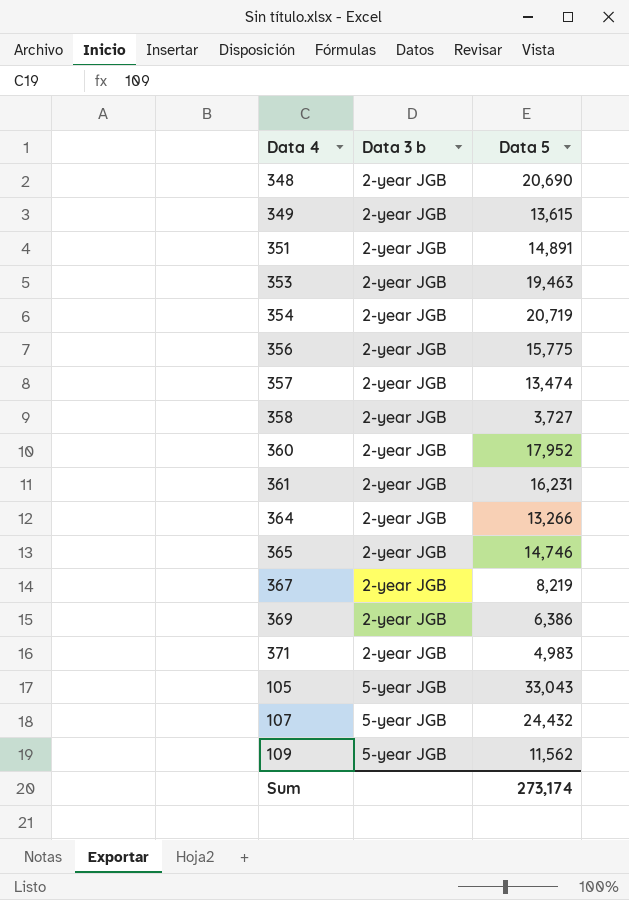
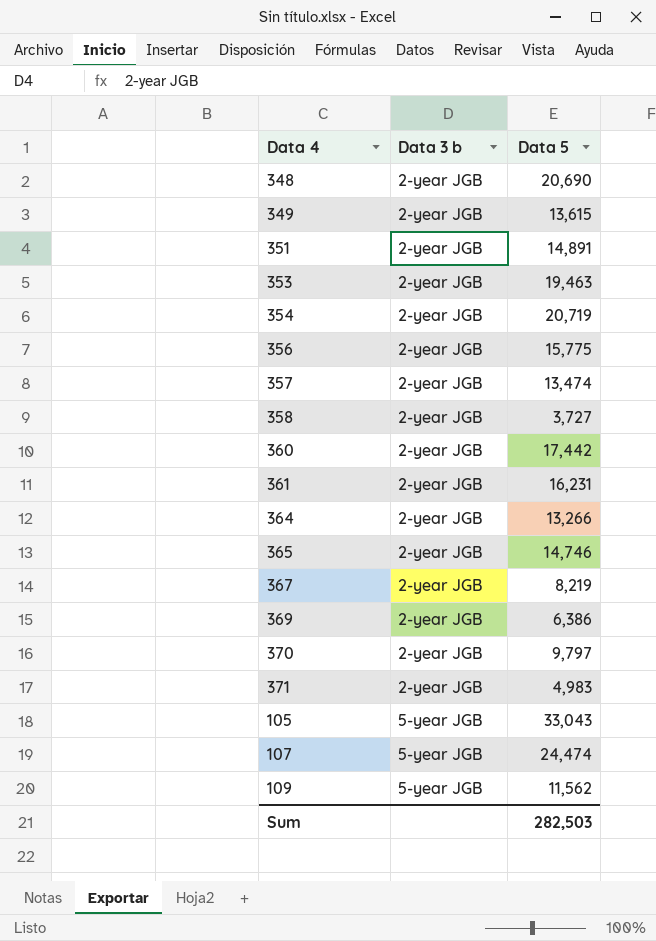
360 | Data 5: 17,952 -> 17,442
row 370: none -> 2-year JGB | 9,797
107 | Data 5: 24,432 -> 24,474
Sum | Data 5: 273,174 -> 282,503

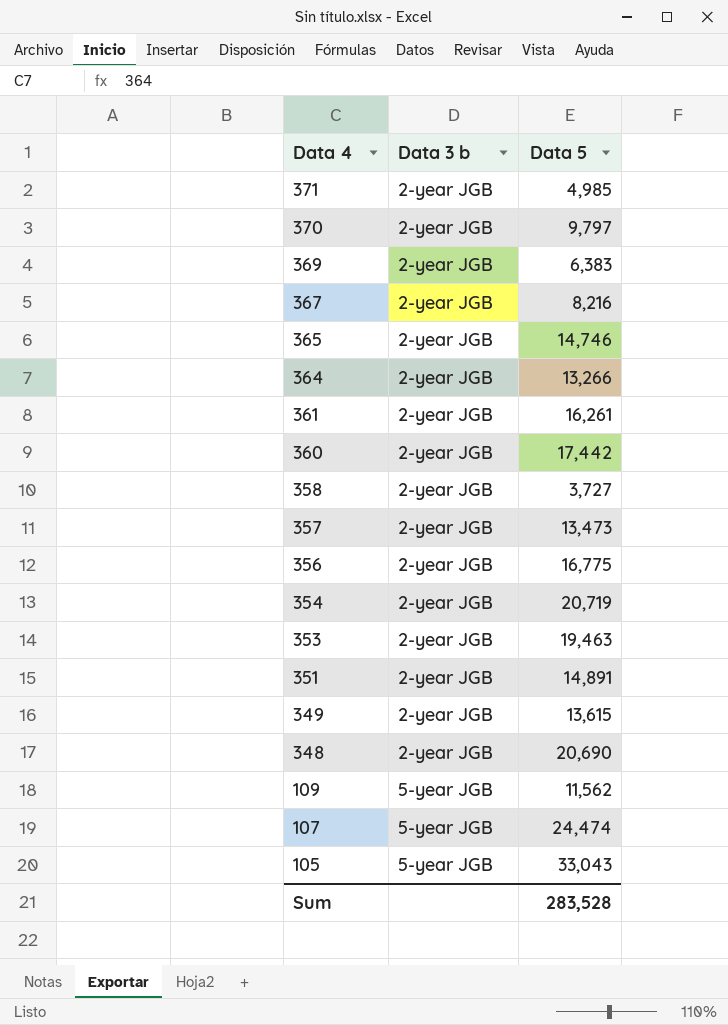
row order: Data 3 b ascending -> Data 4 descending
371 | Data 5: 4,983 -> 4,985
369 | Data 5: 6,386 -> 6,383
367 | Data 5: 8,219 -> 8,216
361 | Data 5: 16,231 -> 16,261
357 | Data 5: 13,474 -> 13,473
356 | Data 5: 15,775 -> 16,775
Sum | Data 5: 282,503 -> 283,528

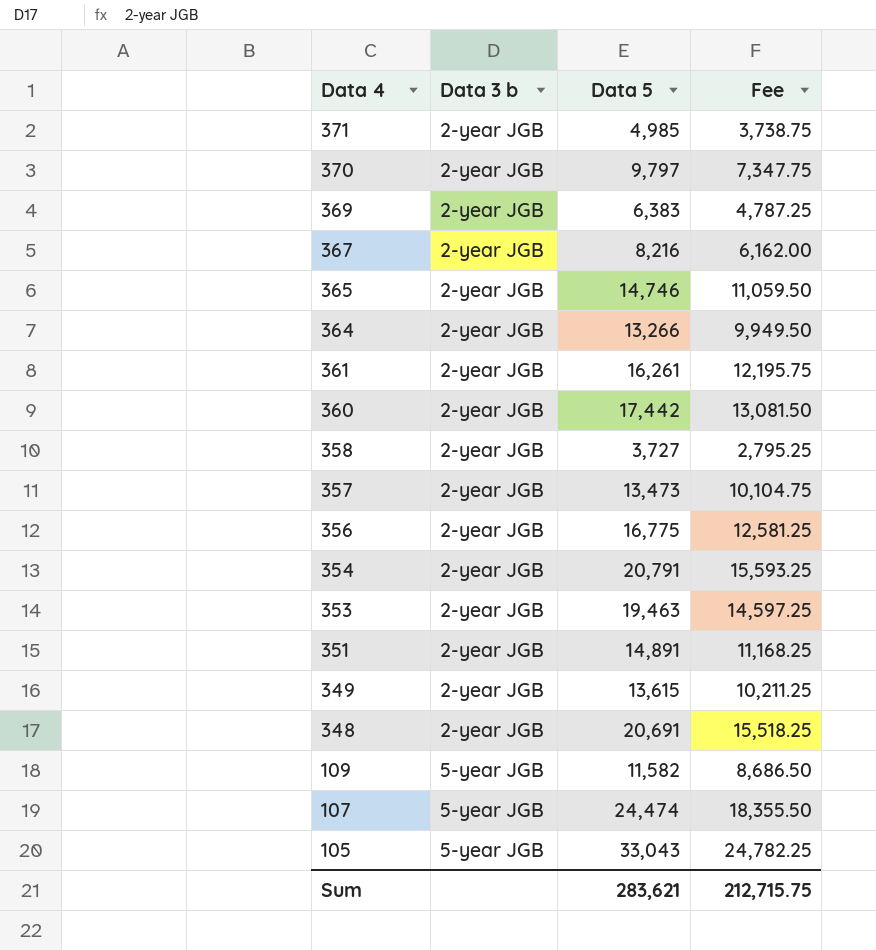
column Fee | formula: none -> [Data 5] * 0.75
354 | Data 5: 20,719 -> 20,791
348 | Data 5: 20,690 -> 20,691
109 | Data 5: 11,562 -> 11,582
Sum | Data 5: 283,528 -> 283,621

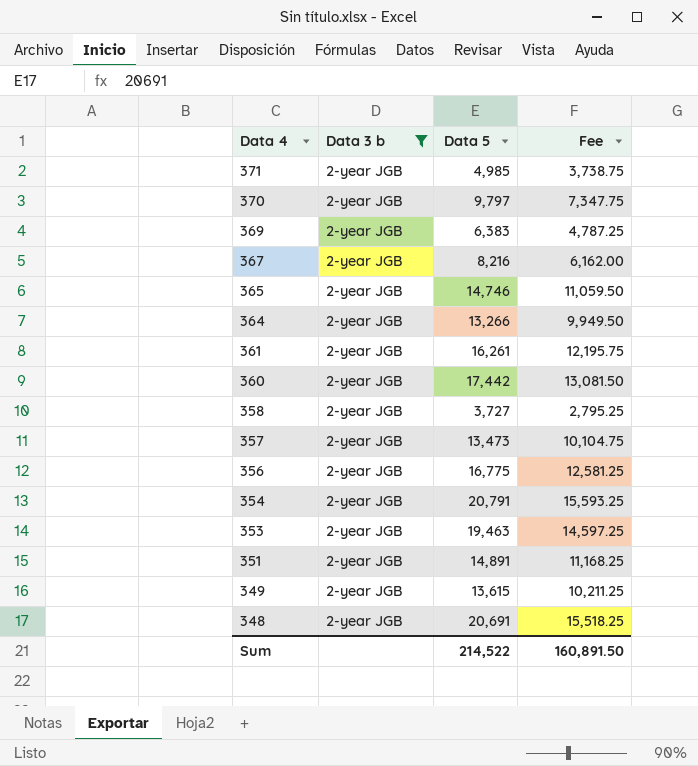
filter: none -> Data 3 b = 2-year JGB
Sum | Data 5: 283,621 -> 214,522
Sum | Fee: 212,715.75 -> 160,891.50

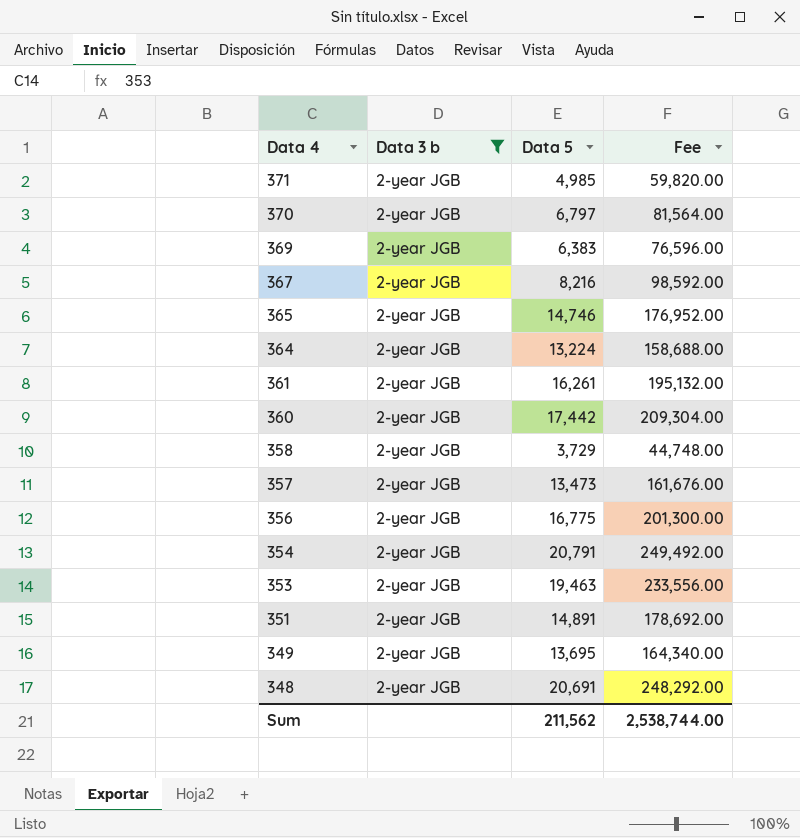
column Fee | formula: [Data 5] * 0.75 -> [Data 5] * 12
370 | Data 5: 9,797 -> 6,797
364 | Data 5: 13,266 -> 13,224
358 | Data 5: 3,727 -> 3,729
349 | Data 5: 13,615 -> 13,695
Sum | Data 5: 214,522 -> 211,562
Sum | Fee: 160,891.50 -> 2,538,744.00

